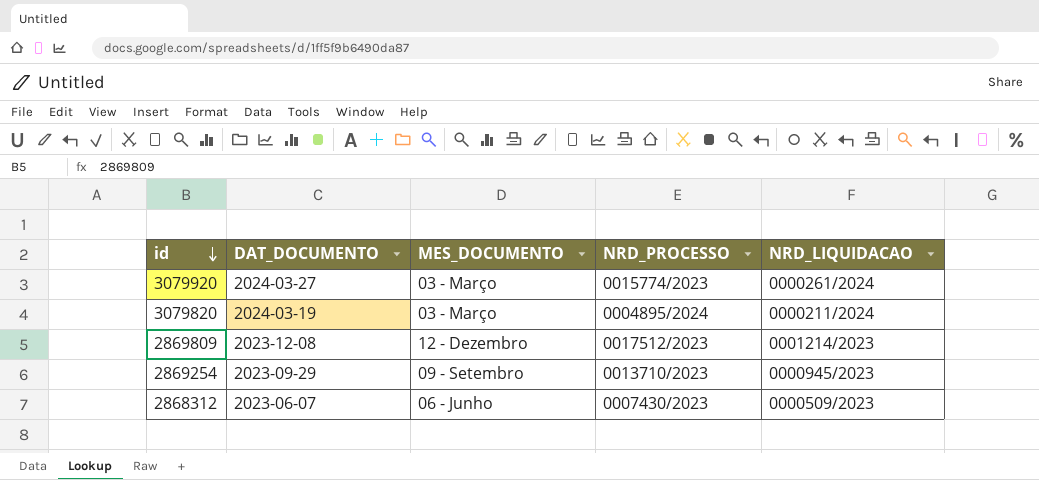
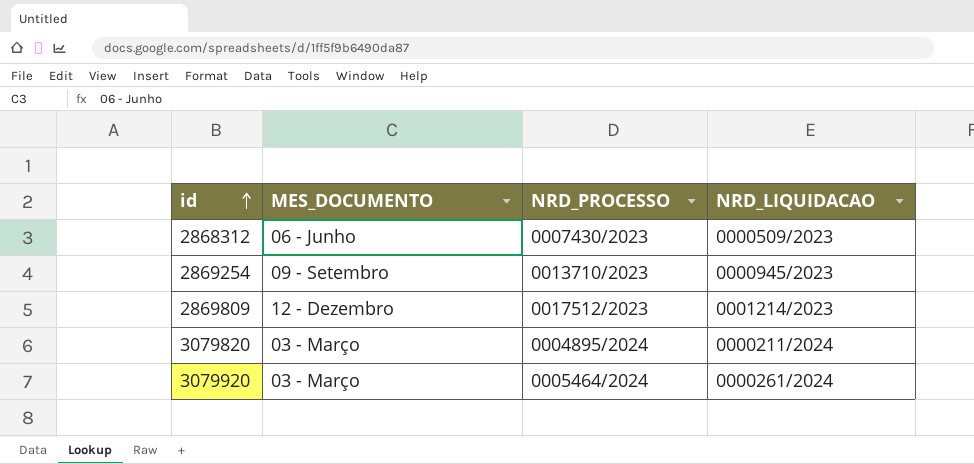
row order: id descending -> id ascending
column DAT_DOCUMENTO | position: 2 -> none
3079920 | NRD_PROCESSO: 0015774/2023 -> 0005464/2024

